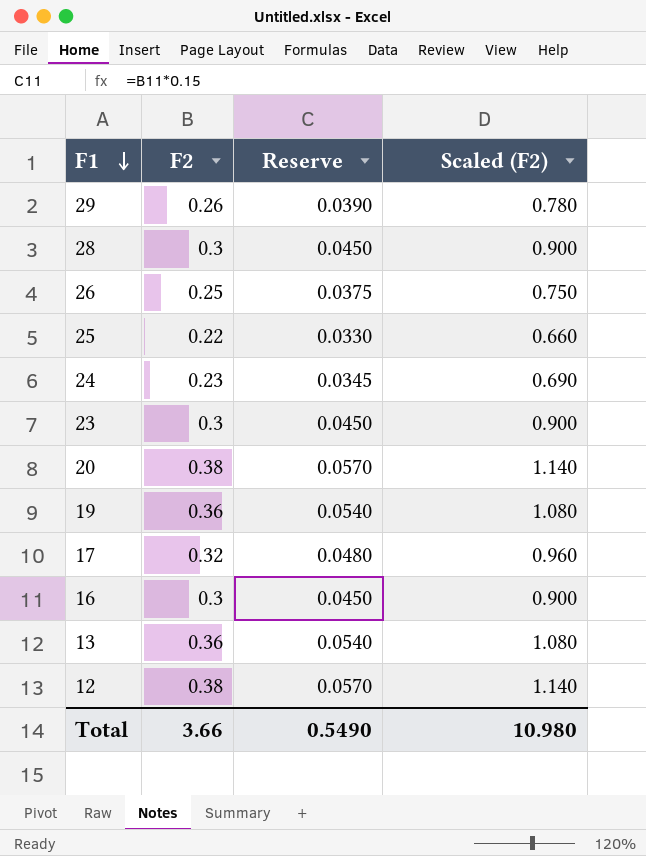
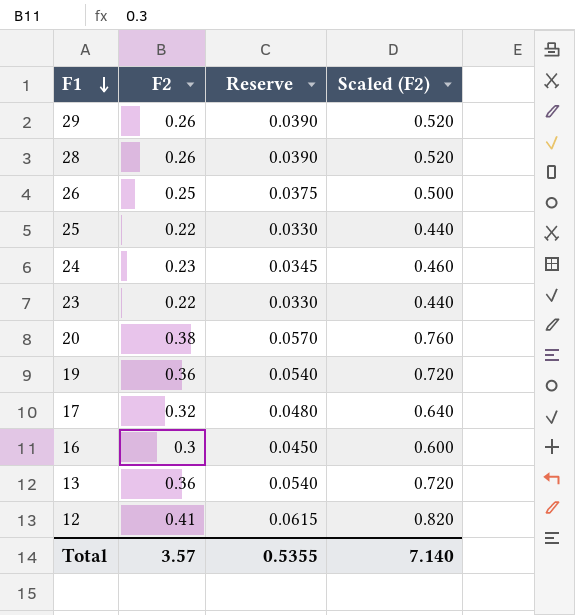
column Scaled (F2) | formula: [F2] * 3 -> [F2] * 2
28 | F2: 0.3 -> 0.26
28 | Reserve: 0.0450 -> 0.0390
23 | F2: 0.3 -> 0.22
23 | Reserve: 0.0450 -> 0.0330
12 | F2: 0.38 -> 0.41
12 | Reserve: 0.0570 -> 0.0615
Total | F2: 3.66 -> 3.57
Total | Reserve: 0.5490 -> 0.5355
Total | Scaled (F2): 10.980 -> 7.140

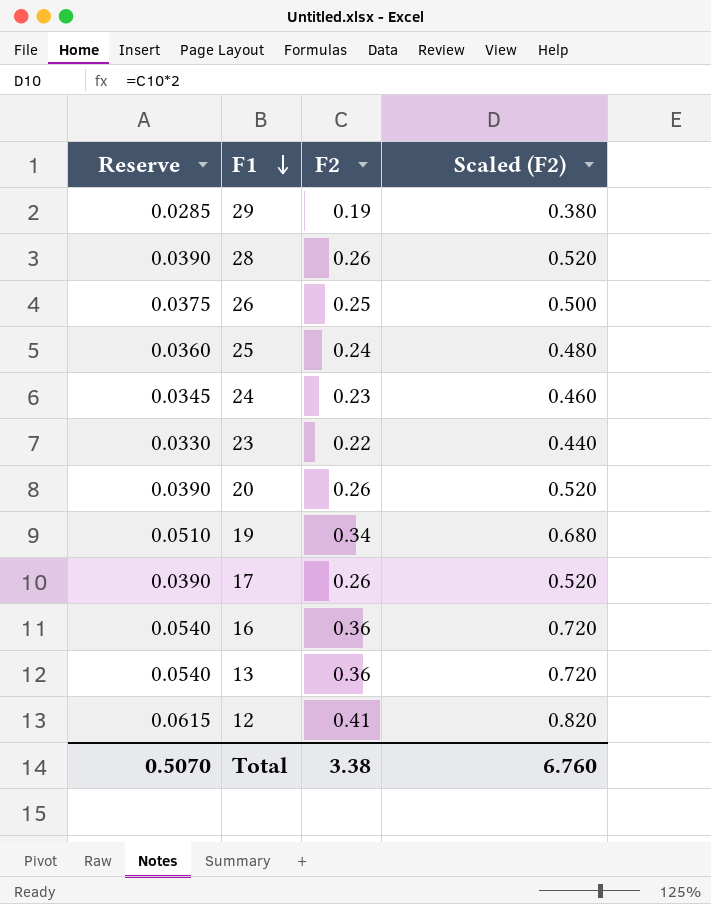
column Reserve | position: 3 -> 1
29 | Reserve: 0.0390 -> 0.0285
29 | F2: 0.26 -> 0.19
29 | Scaled (F2): 0.520 -> 0.380
25 | Reserve: 0.0330 -> 0.0360
25 | F2: 0.22 -> 0.24
25 | Scaled (F2): 0.440 -> 0.480
20 | Reserve: 0.0570 -> 0.0390
20 | F2: 0.38 -> 0.26
20 | Scaled (F2): 0.760 -> 0.520
19 | Reserve: 0.0540 -> 0.0510
19 | F2: 0.36 -> 0.34
19 | Scaled (F2): 0.720 -> 0.680
17 | Reserve: 0.0480 -> 0.0390
17 | F2: 0.32 -> 0.26
17 | Scaled (F2): 0.640 -> 0.520
16 | Reserve: 0.0450 -> 0.0540
16 | F2: 0.3 -> 0.36
16 | Scaled (F2): 0.600 -> 0.720
Total | Reserve: 0.5355 -> 0.5070
Total | F2: 3.57 -> 3.38
Total | Scaled (F2): 7.140 -> 6.760

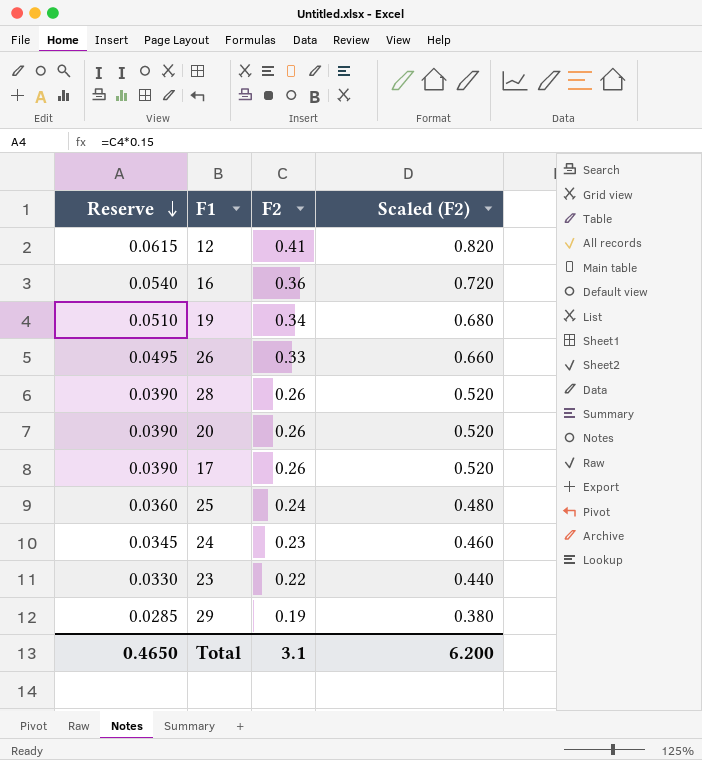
row order: F1 descending -> Reserve descending
row 13: 0.0540 | 0.36 | 0.720 -> none
26 | Reserve: 0.0375 -> 0.0495
26 | F2: 0.25 -> 0.33
26 | Scaled (F2): 0.500 -> 0.660
Total | Reserve: 0.5070 -> 0.4650
Total | F2: 3.38 -> 3.1
Total | Scaled (F2): 6.760 -> 6.200

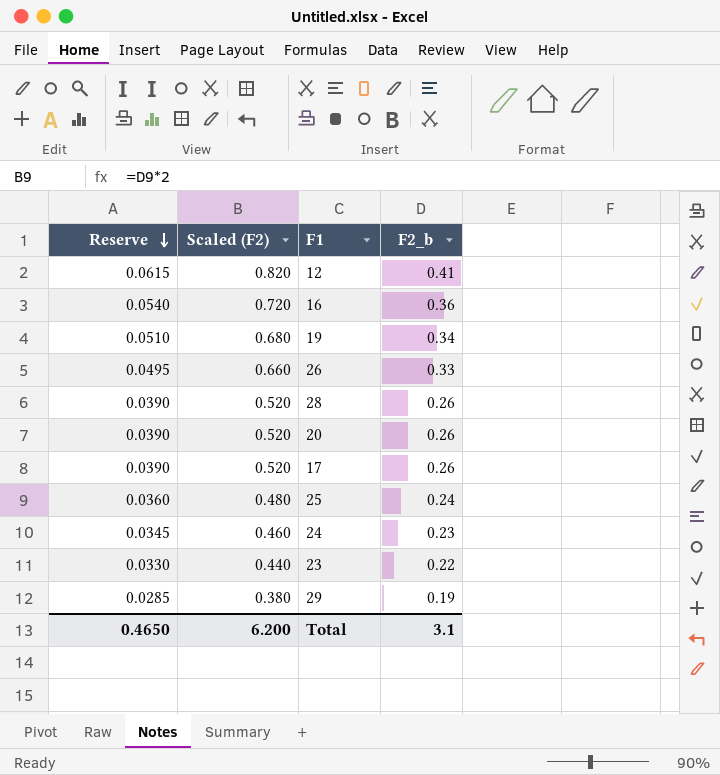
column Scaled (F2) | position: 4 -> 2
column name: F2 -> F2_b

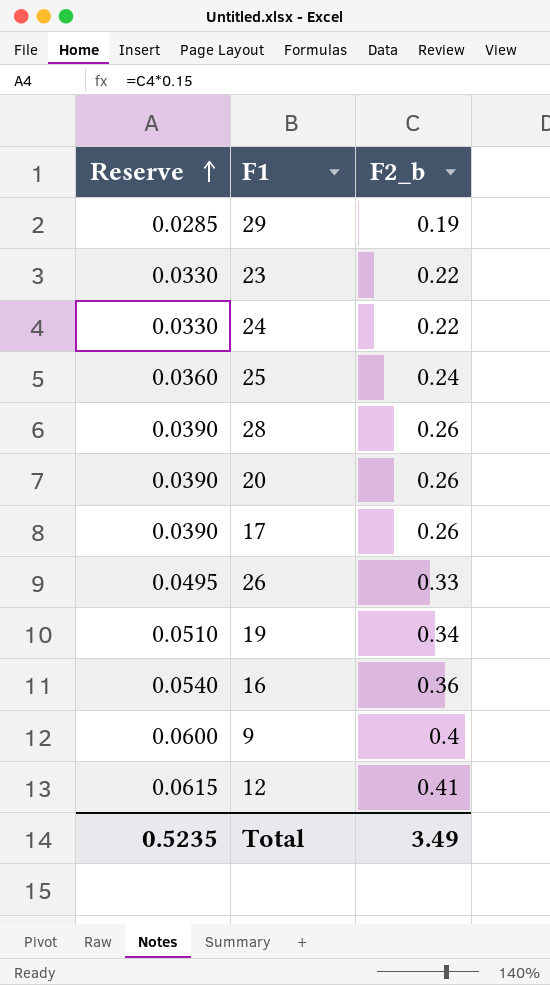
row order: Reserve descending -> Reserve ascending
column Scaled (F2) | formula: [F2_b] * 2 -> none
24 | Reserve: 0.0345 -> 0.0330
24 | F2_b: 0.23 -> 0.22
row 9: none -> 0.0600 | 0.4
Total | Reserve: 0.4650 -> 0.5235
Total | F2_b: 3.1 -> 3.49

